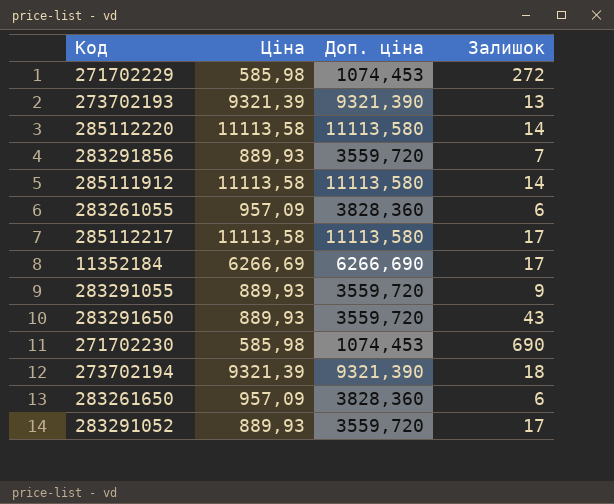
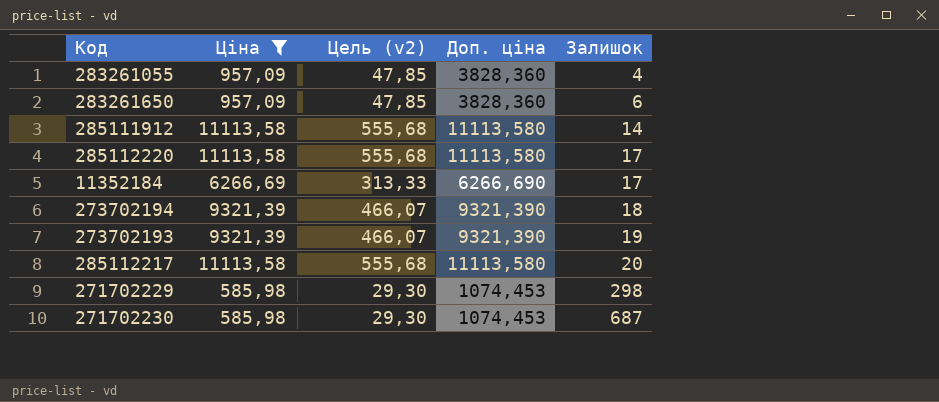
filter: none -> Ціна != 889,93
row order: none -> Залишок ascending
column Цель (v2) | formula: none -> [Ціна] * 0,05
283261055 | Залишок: 6 -> 4
285112220 | Залишок: 14 -> 17
273702193 | Залишок: 13 -> 19
285112217 | Залишок: 17 -> 20
271702229 | Залишок: 272 -> 298
271702230 | Залишок: 690 -> 687

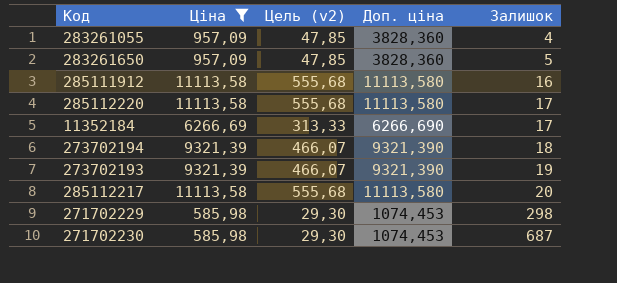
283261650 | Залишок: 6 -> 5
285111912 | Залишок: 14 -> 16

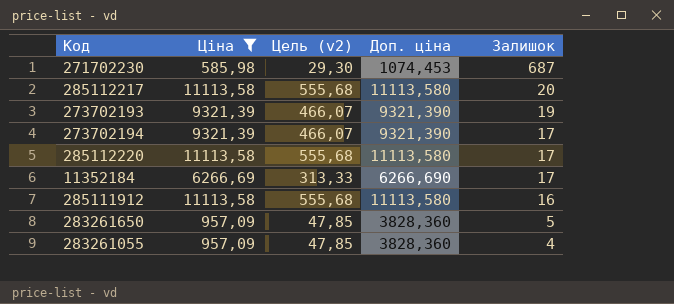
row order: Залишок ascending -> Залишок descending
row 271702229: 585,98 | 29,30 | 1074,453 | 298 -> none
273702194 | Залишок: 18 -> 17

